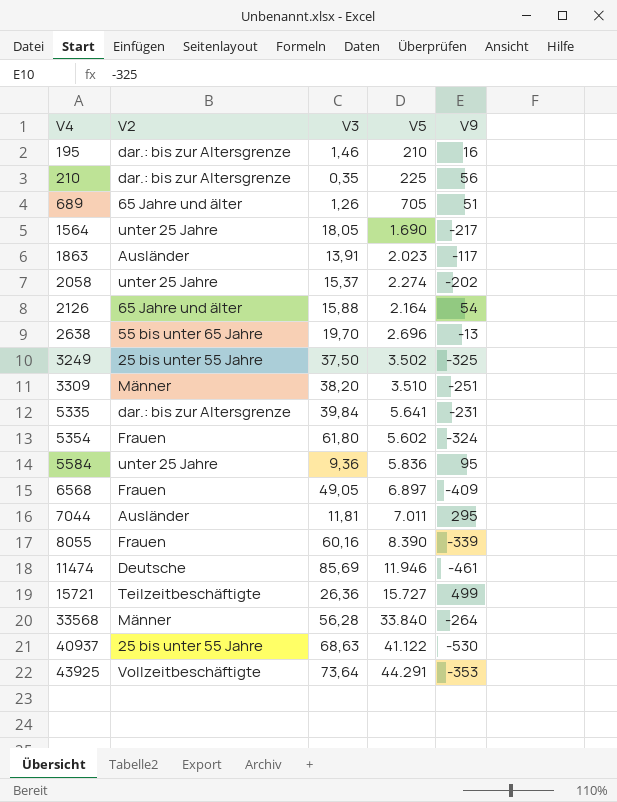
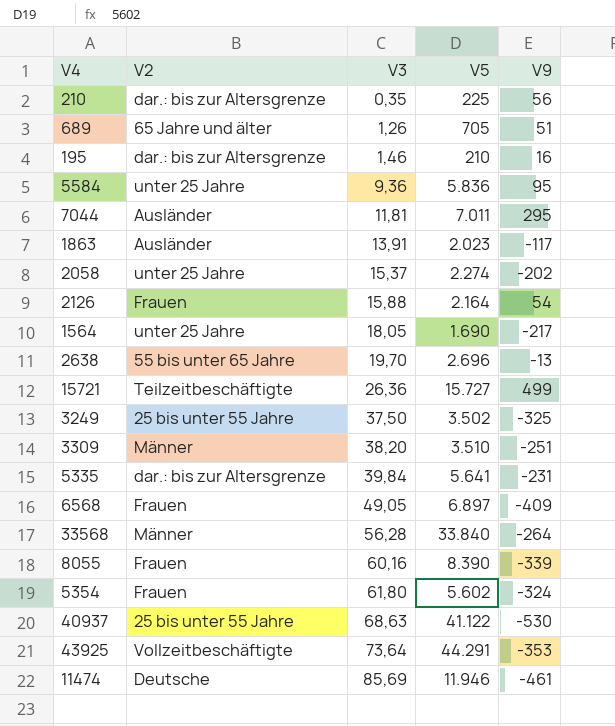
row order: V4 ascending -> V3 ascending
2126 | V2: 65 Jahre und älter -> Frauen

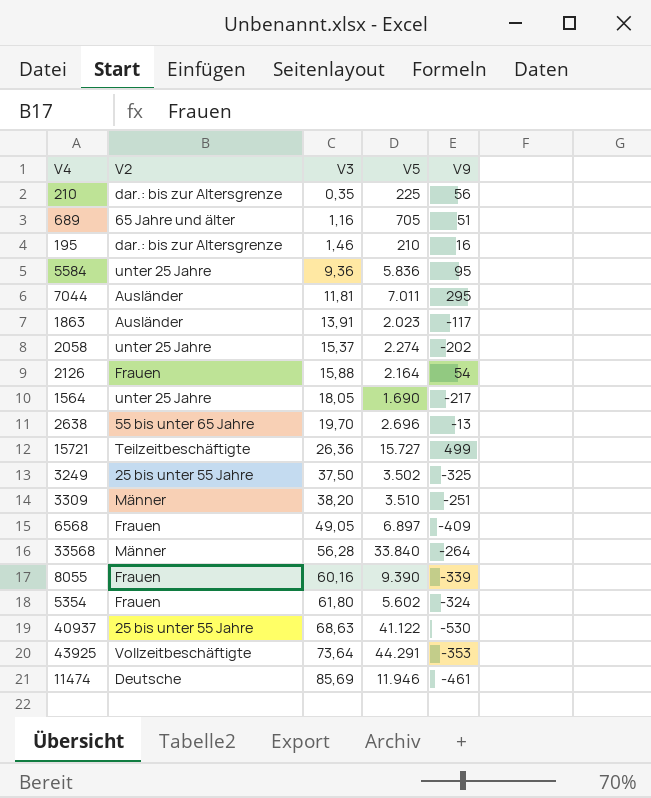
row 5335: dar.: bis zur Altersgrenze | 39,84 | 5.641 | -231 -> none
689 | V3: 1,26 -> 1,16
8055 | V5: 8.390 -> 9.390

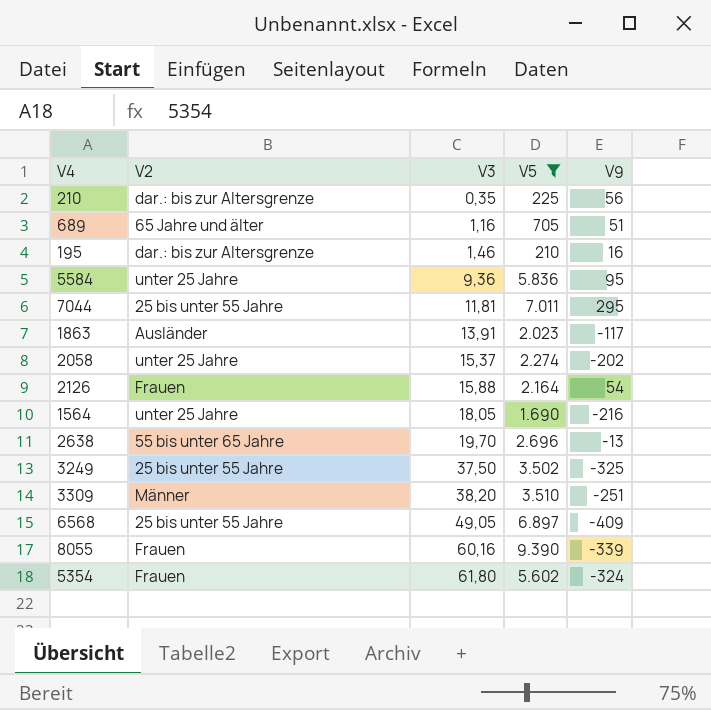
filter: none -> V5 <= 9.390
7044 | V2: Ausländer -> 25 bis unter 55 Jahre
1564 | V9: -217 -> -216
6568 | V2: Frauen -> 25 bis unter 55 Jahre

